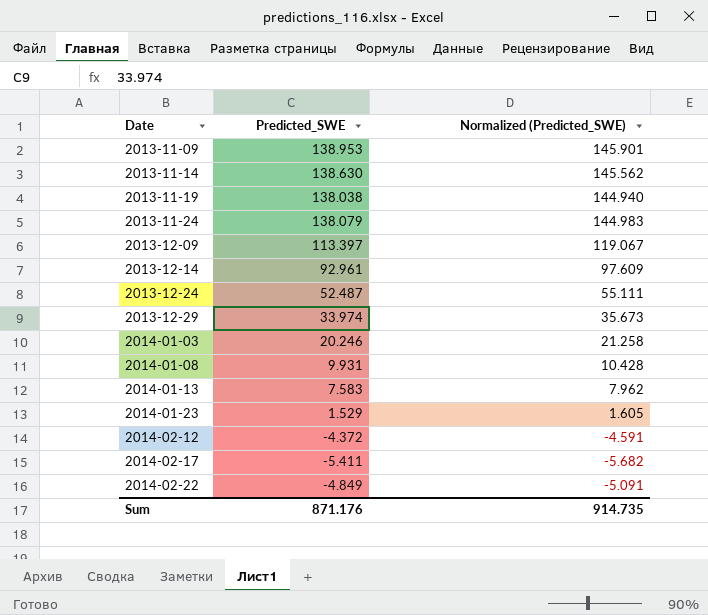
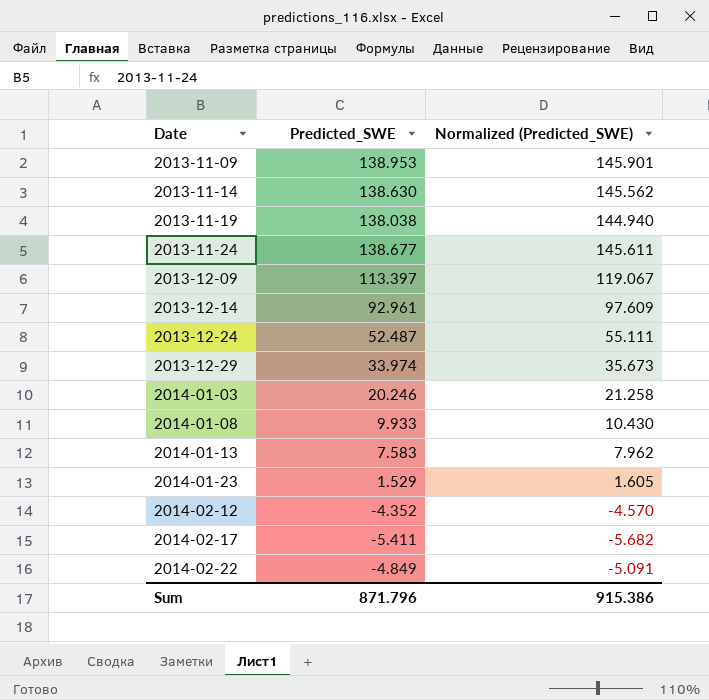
2013-11-24 | Predicted_SWE: 138.079 -> 138.677
2013-11-24 | Normalized (Predicted_SWE): 144.983 -> 145.611
2014-01-08 | Predicted_SWE: 9.931 -> 9.933
2014-01-08 | Normalized (Predicted_SWE): 10.428 -> 10.430
2014-02-12 | Predicted_SWE: -4.372 -> -4.352
2014-02-12 | Normalized (Predicted_SWE): -4.591 -> -4.570
Sum | Predicted_SWE: 871.176 -> 871.796
Sum | Normalized (Predicted_SWE): 914.735 -> 915.386

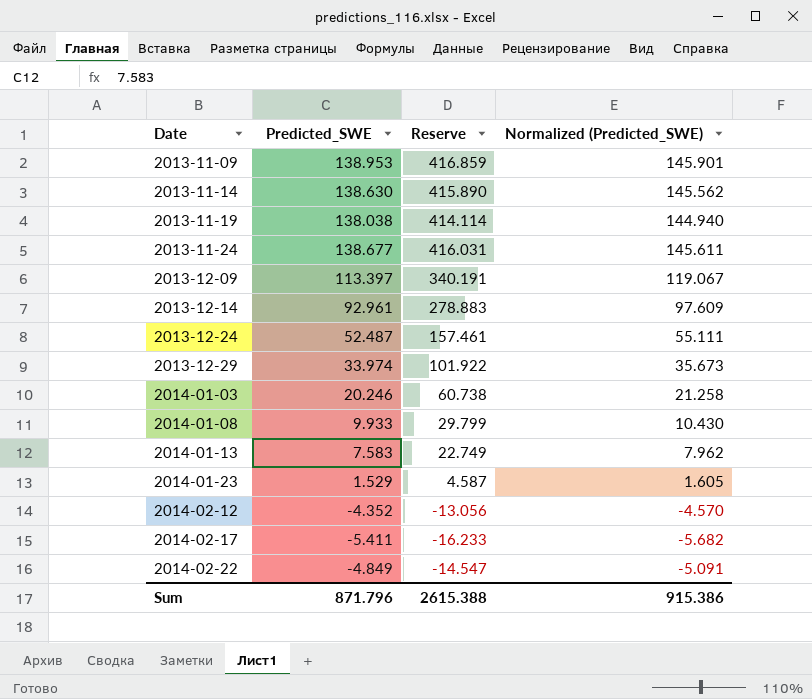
column Reserve | formula: none -> [Predicted_SWE] * 3

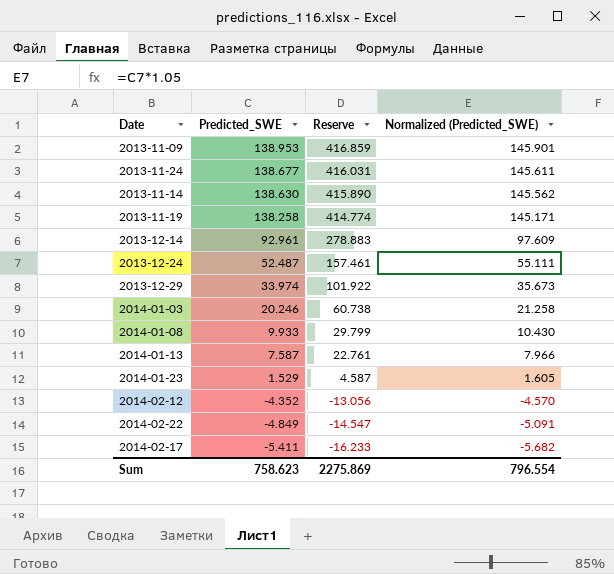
row order: Date ascending -> Predicted_SWE descending
row 2013-12-09: 113.397 | 340.191 | 119.067 -> none
2013-11-19 | Predicted_SWE: 138.038 -> 138.258
2013-11-19 | Reserve: 414.114 -> 414.774
2013-11-19 | Normalized (Predicted_SWE): 144.940 -> 145.171
2014-01-13 | Predicted_SWE: 7.583 -> 7.587
2014-01-13 | Reserve: 22.749 -> 22.761
2014-01-13 | Normalized (Predicted_SWE): 7.962 -> 7.966
Sum | Predicted_SWE: 871.796 -> 758.623
Sum | Reserve: 2615.388 -> 2275.869
Sum | Normalized (Predicted_SWE): 915.386 -> 796.554

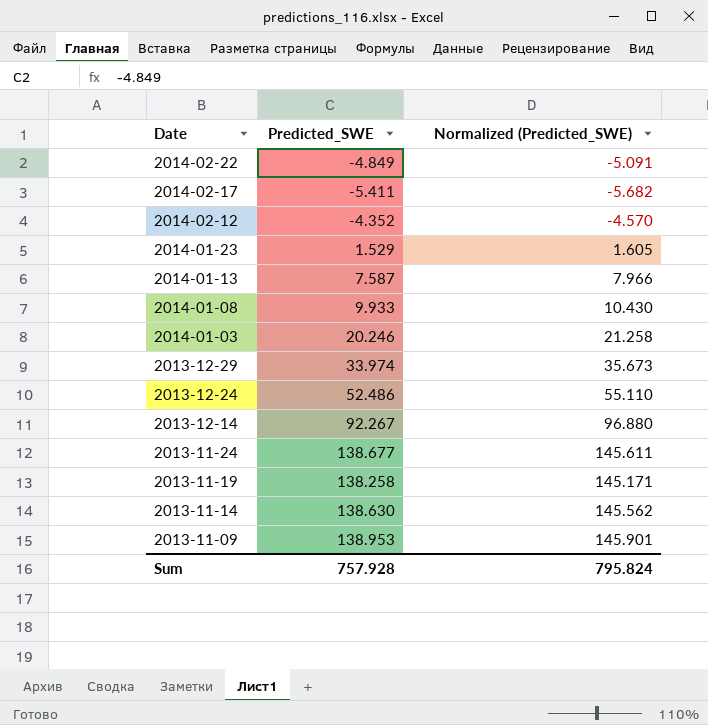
row order: Predicted_SWE descending -> Date descending
column Reserve | formula: [Predicted_SWE] * 3 -> none
2013-12-24 | Predicted_SWE: 52.487 -> 52.486
2013-12-24 | Normalized (Predicted_SWE): 55.111 -> 55.110
2013-12-14 | Predicted_SWE: 92.961 -> 92.267
2013-12-14 | Normalized (Predicted_SWE): 97.609 -> 96.880
Sum | Predicted_SWE: 758.623 -> 757.928
Sum | Normalized (Predicted_SWE): 796.554 -> 795.824

